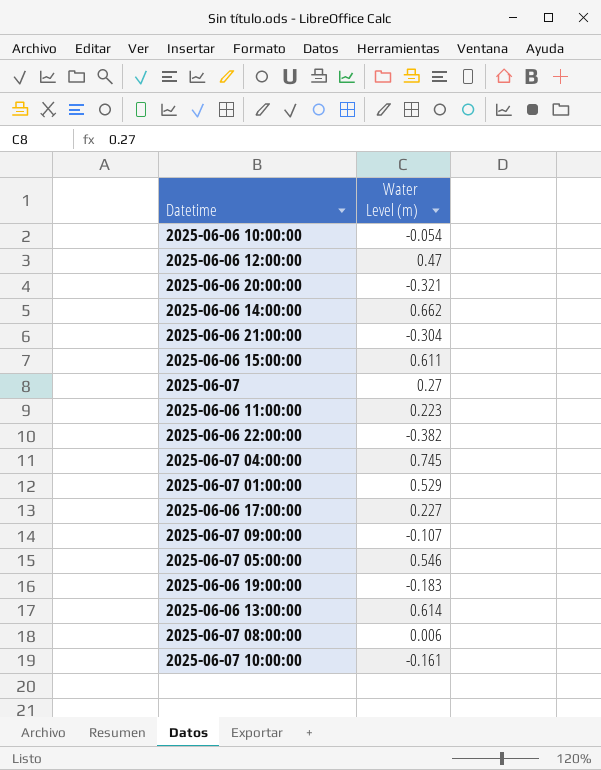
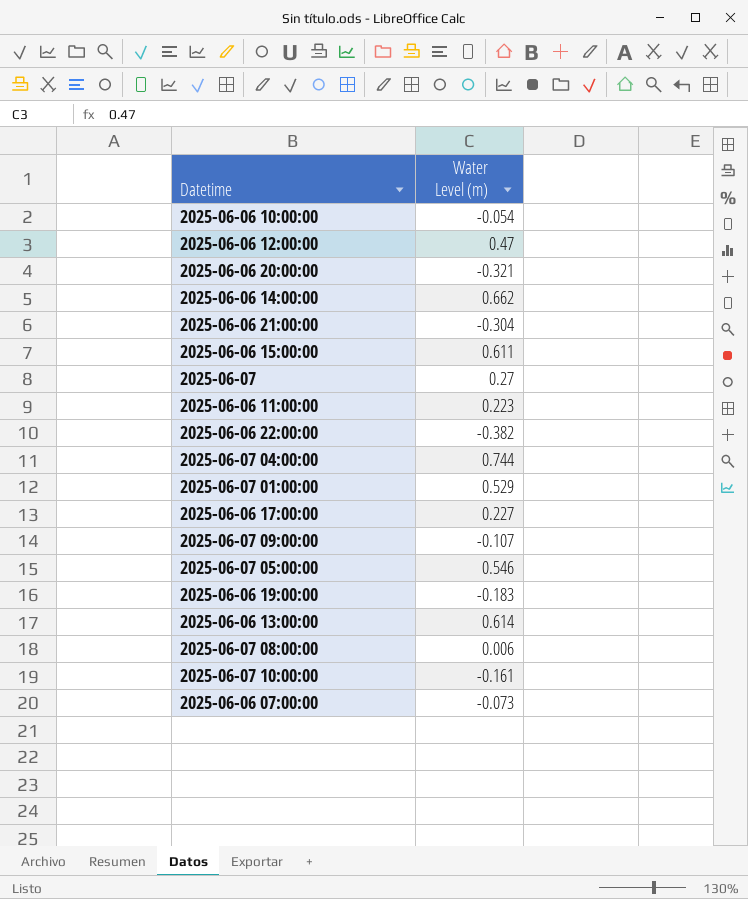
2025-06-07 04:00:00 | Water Level (m): 0.745 -> 0.744
row 2025-06-06 07:00:00: none -> -0.073

